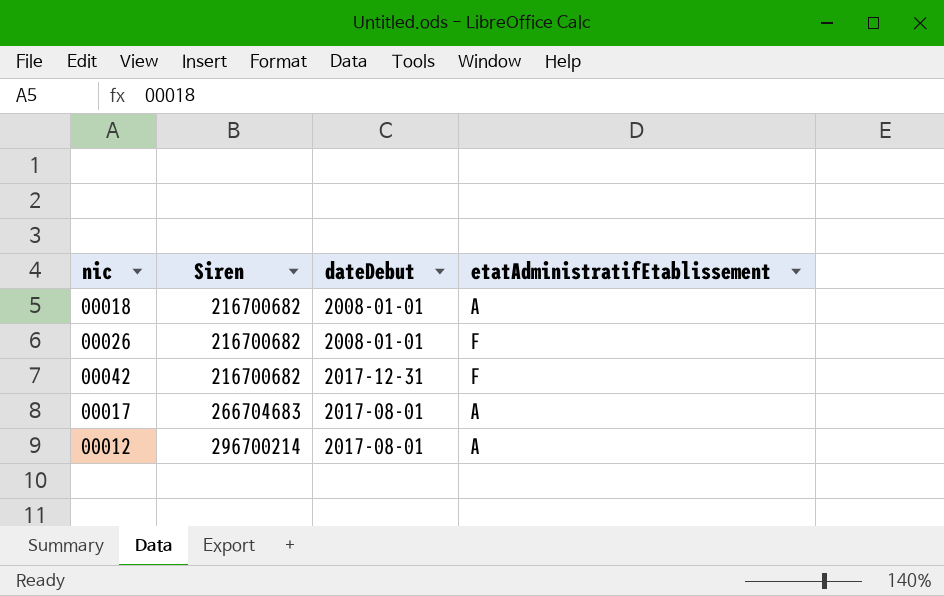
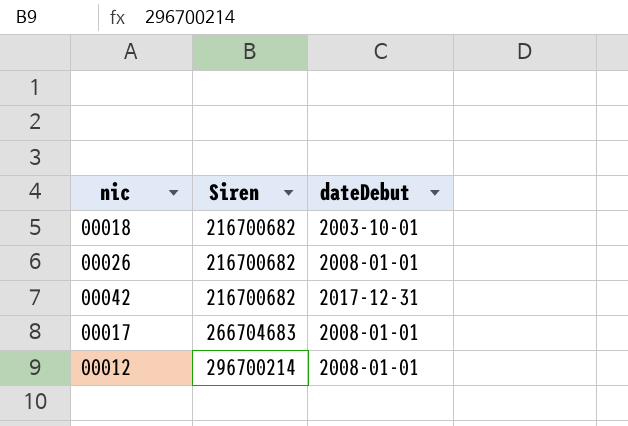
column etatAdministratifEtablissement | position: 4 -> none
00018 | dateDebut: 2008-01-01 -> 2003-10-01
00017 | dateDebut: 2017-08-01 -> 2008-01-01
00012 | dateDebut: 2017-08-01 -> 2008-01-01

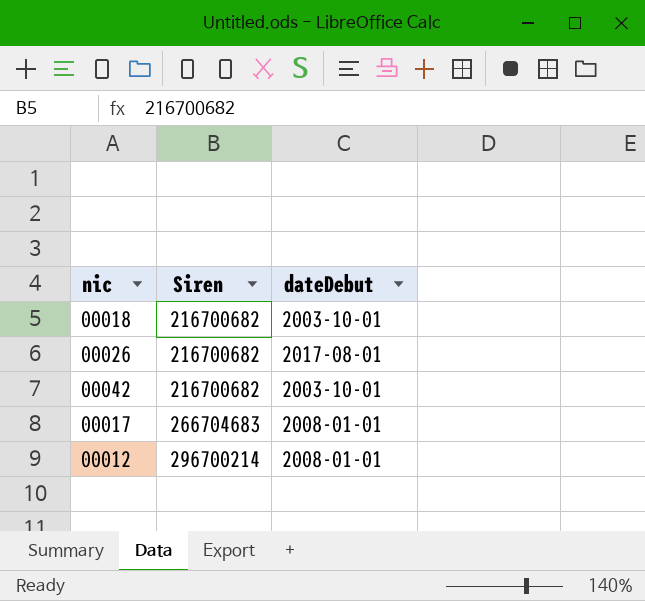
00026 | dateDebut: 2008-01-01 -> 2017-08-01
00042 | dateDebut: 2017-12-31 -> 2003-10-01

